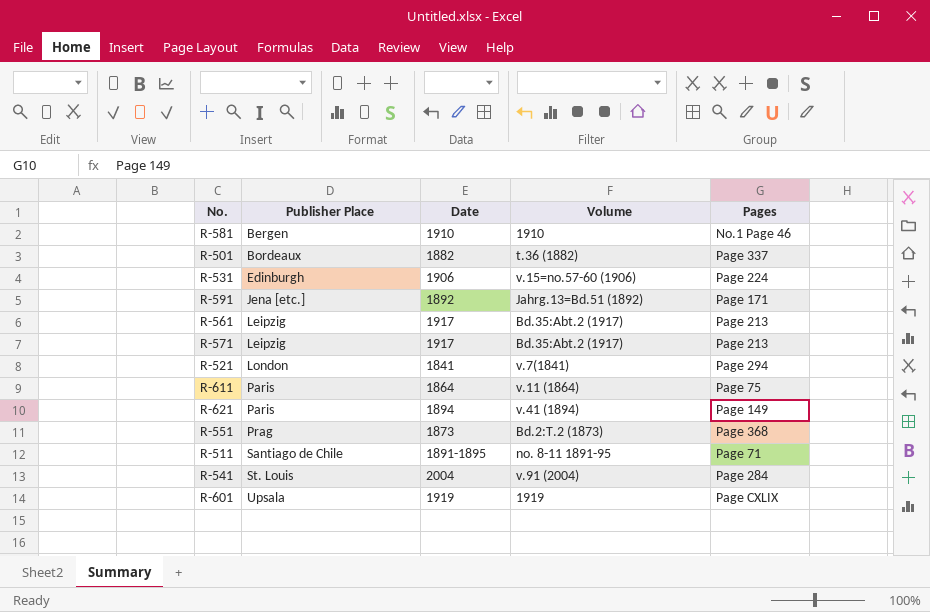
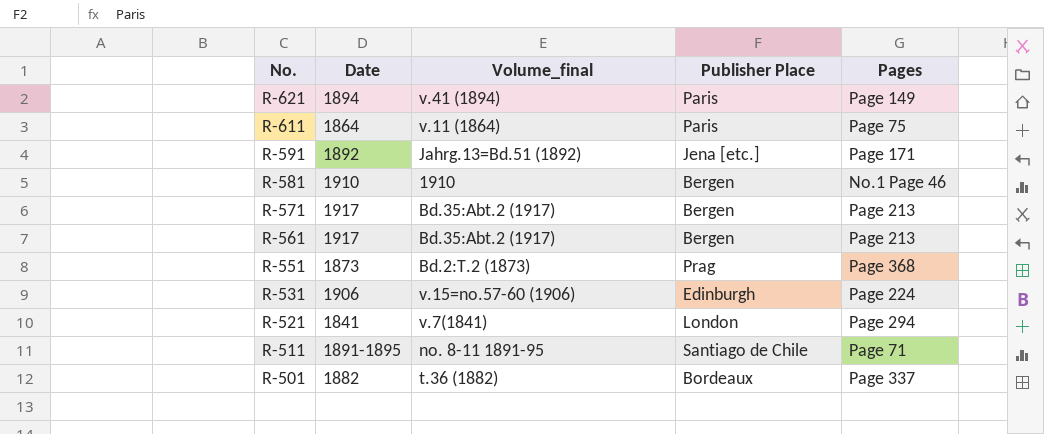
row order: Publisher Place ascending -> No. descending
column name: Volume -> Volume_final
column Publisher Place | position: 2 -> 4
row R-541: St. Louis | 2004 | v.91 (2004) | Page 284 -> none
row R-601: Upsala | 1919 | 1919 | Page CXLIX -> none
R-571 | Publisher Place: Leipzig -> Bergen
R-561 | Publisher Place: Leipzig -> Bergen

